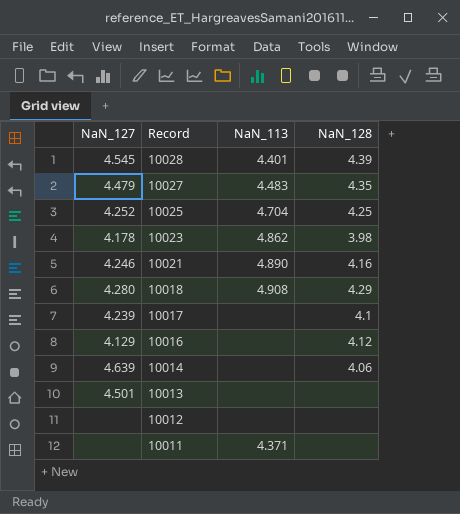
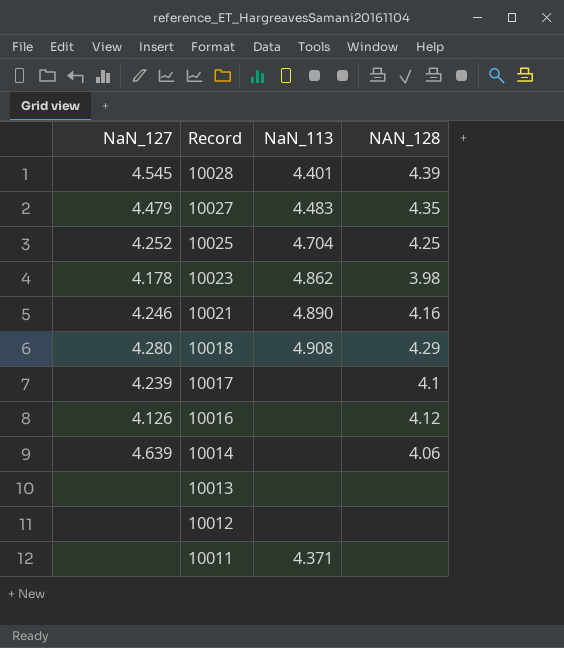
column name: NaN_128 -> NAN_128
10016 | NaN_127: 4.129 -> 4.126
10013 | NaN_127: 4.501 -> none

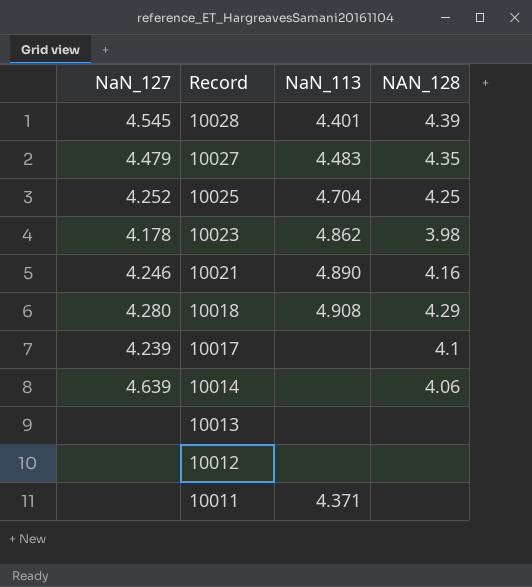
row 10016: 4.126 | none | 4.12 -> none

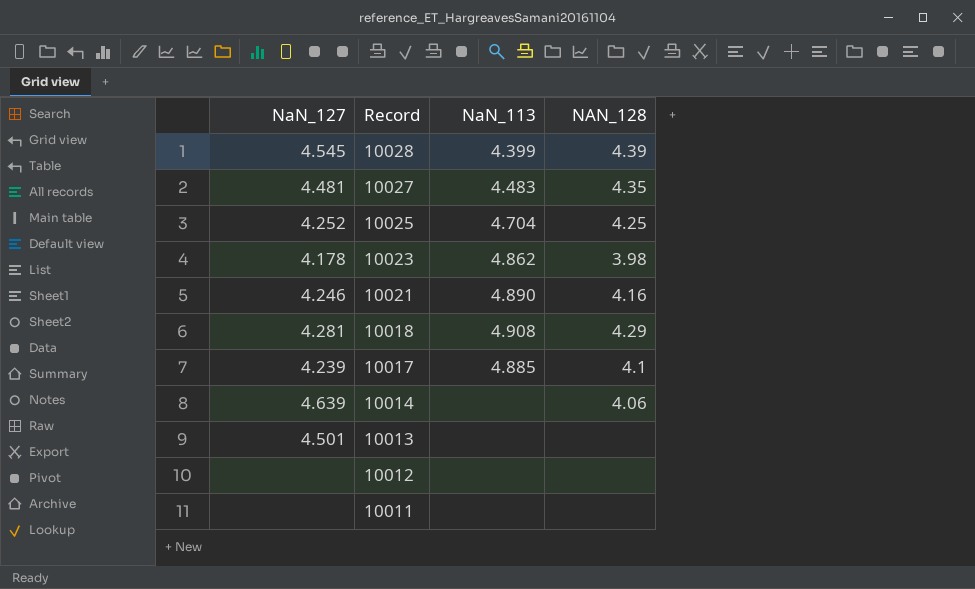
10028 | NaN_113: 4.401 -> 4.399
10027 | NaN_127: 4.479 -> 4.481
10018 | NaN_127: 4.280 -> 4.281
10017 | NaN_113: none -> 4.885
10013 | NaN_127: none -> 4.501
10011 | NaN_113: 4.371 -> none

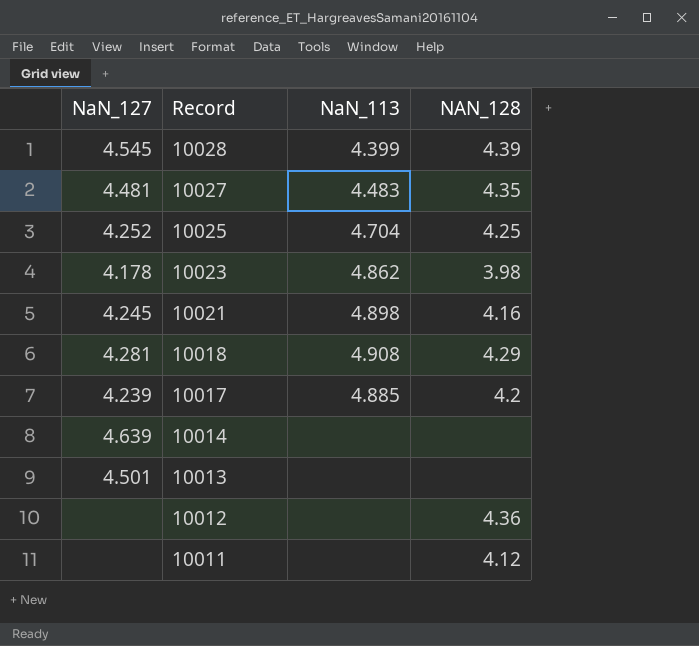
10021 | NaN_127: 4.246 -> 4.245
10021 | NaN_113: 4.890 -> 4.898
10017 | NAN_128: 4.1 -> 4.2
10014 | NAN_128: 4.06 -> none
10012 | NAN_128: none -> 4.36
10011 | NAN_128: none -> 4.12

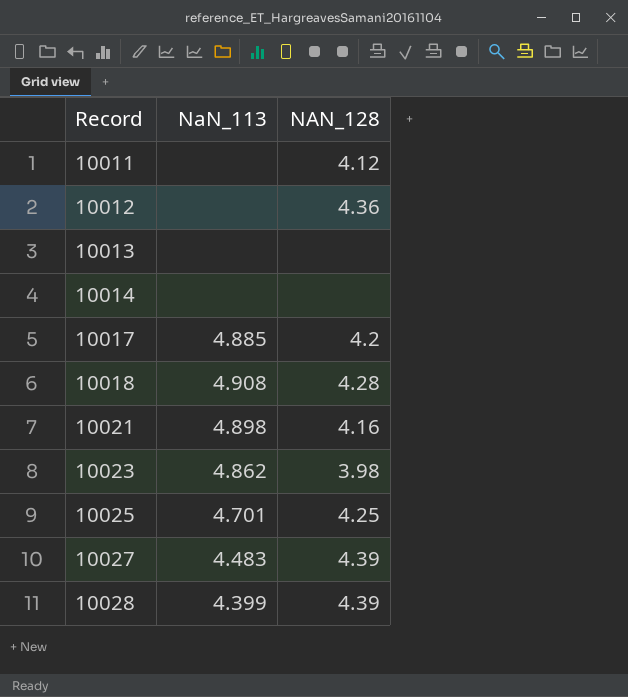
row order: Record descending -> Record ascending
column NaN_127 | position: 1 -> none
10018 | NAN_128: 4.29 -> 4.28
10025 | NaN_113: 4.704 -> 4.701
10027 | NAN_128: 4.35 -> 4.39

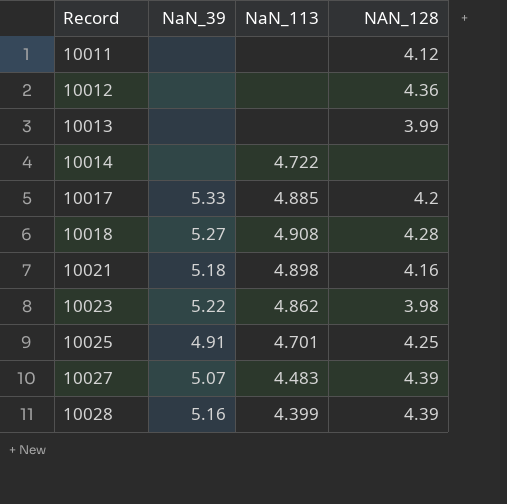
column NaN_39 | position: none -> 2
10013 | NAN_128: none -> 3.99
10014 | NaN_113: none -> 4.722

